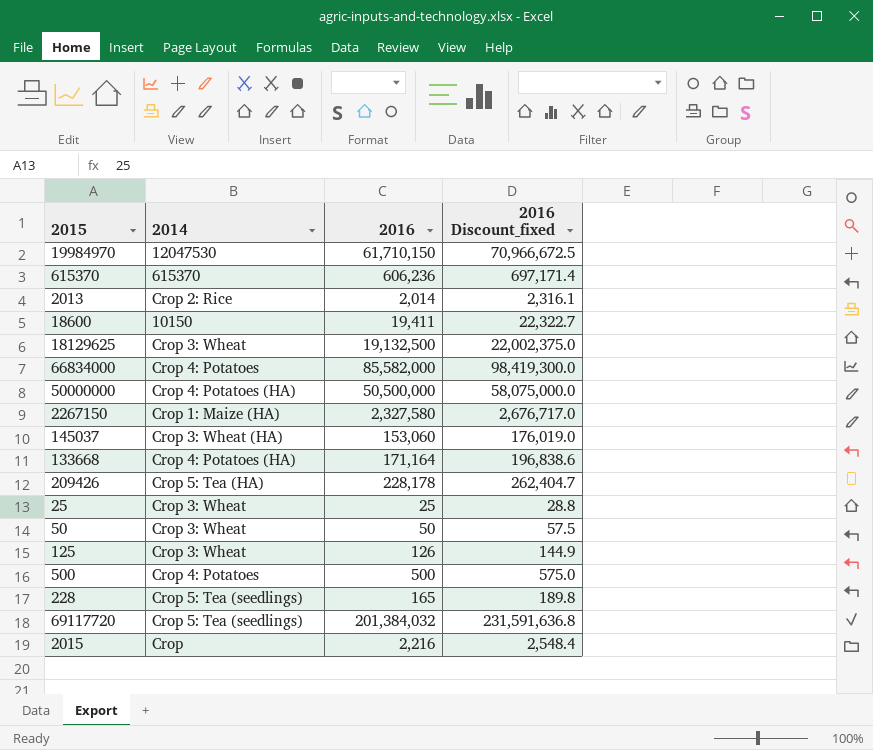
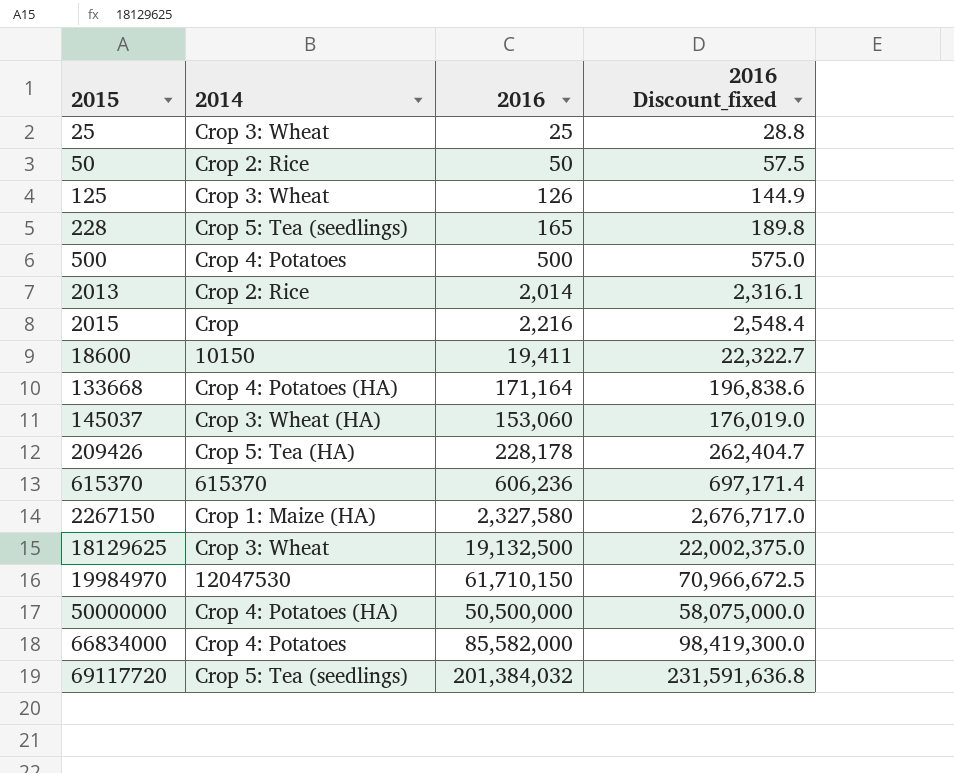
row order: none -> 2015 ascending
50 | 2014: Crop 3: Wheat -> Crop 2: Rice

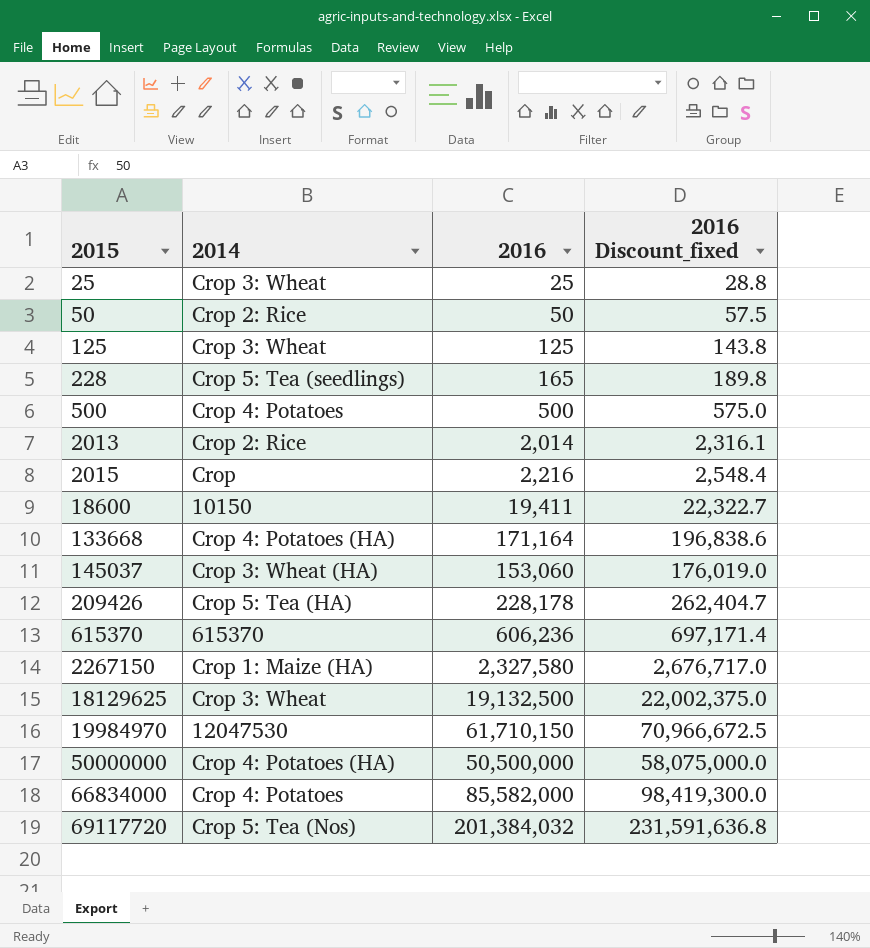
125 | 2016: 126 -> 125
125 | 2016 Discount_fixed: 144.9 -> 143.8
69117720 | 2014: Crop 5: Tea (seedlings) -> Crop 5: Tea (Nos)

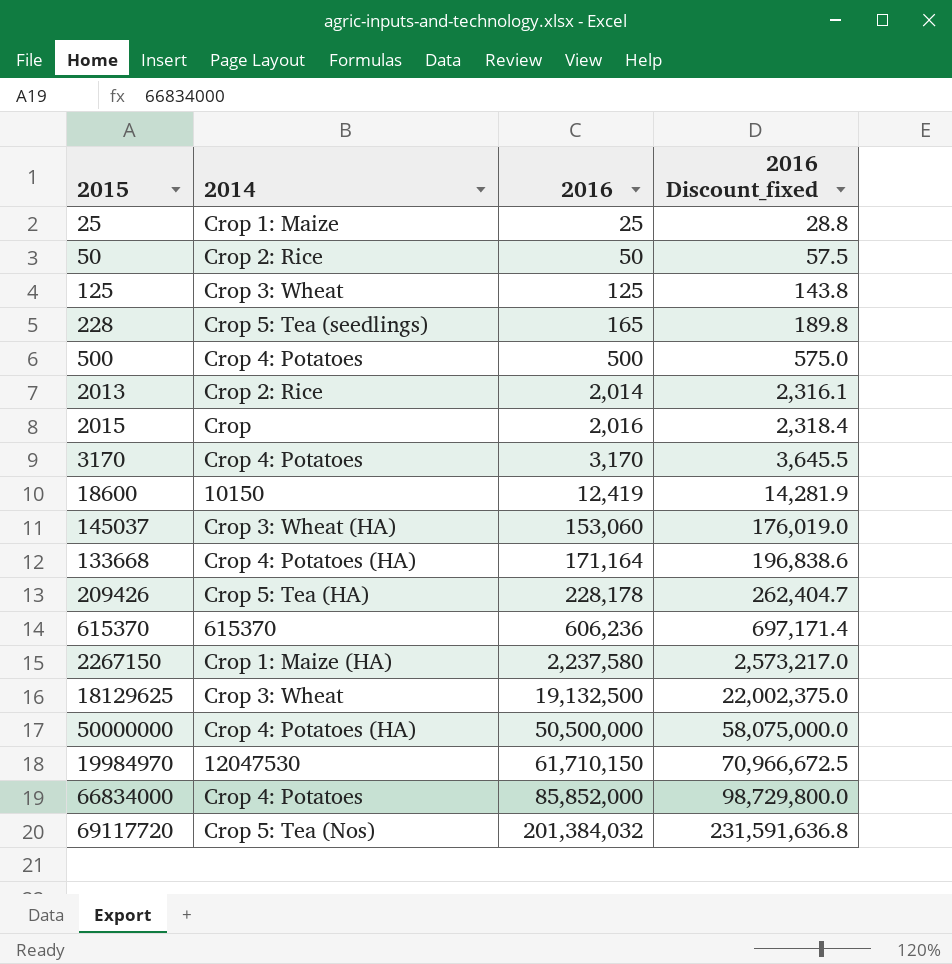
row order: 2015 ascending -> 2016 ascending
25 | 2014: Crop 3: Wheat -> Crop 1: Maize
2015 | 2016: 2,216 -> 2,016
2015 | 2016 Discount_fixed: 2,548.4 -> 2,318.4
row 3170: none -> Crop 4: Potatoes | 3,170 | 3,645.5
18600 | 2016: 19,411 -> 12,419
18600 | 2016 Discount_fixed: 22,322.7 -> 14,281.9
2267150 | 2016: 2,327,580 -> 2,237,580
2267150 | 2016 Discount_fixed: 2,676,717.0 -> 2,573,217.0
66834000 | 2016: 85,582,000 -> 85,852,000
66834000 | 2016 Discount_fixed: 98,419,300.0 -> 98,729,800.0

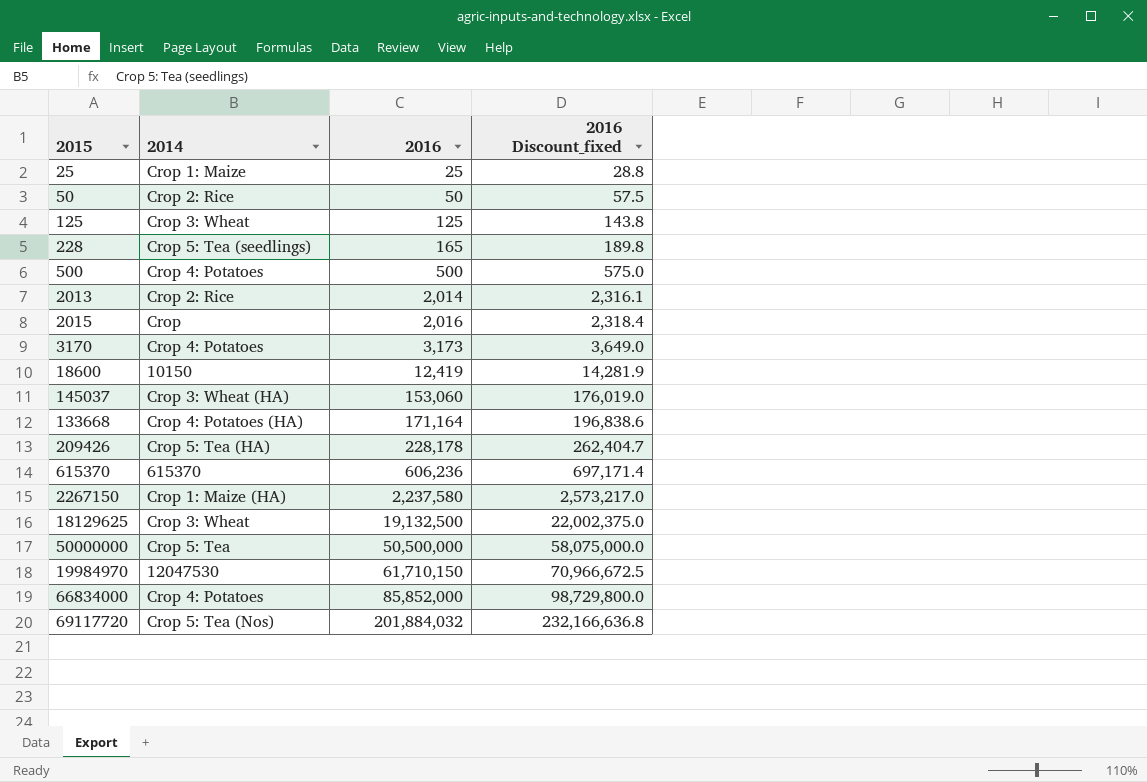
3170 | 2016: 3,170 -> 3,173
3170 | 2016 Discount_fixed: 3,645.5 -> 3,649.0
50000000 | 2014: Crop 4: Potatoes (HA) -> Crop 5: Tea
69117720 | 2016: 201,384,032 -> 201,884,032
69117720 | 2016 Discount_fixed: 231,591,636.8 -> 232,166,636.8

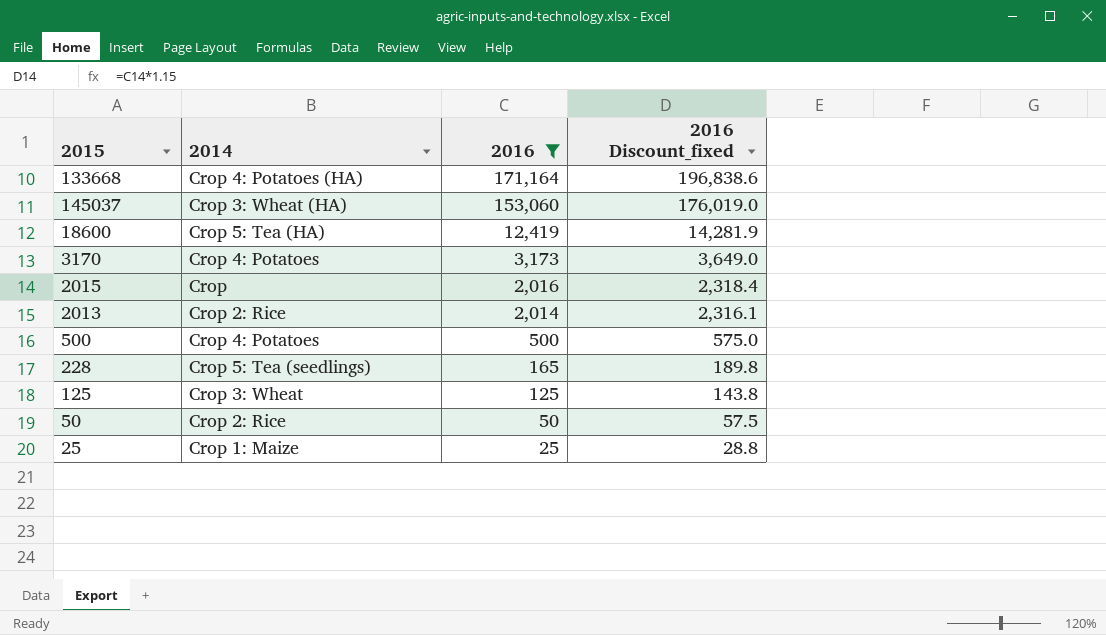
filter: none -> 2016 <= 171,164
row order: 2016 ascending -> 2016 descending
18600 | 2014: 10150 -> Crop 5: Tea (HA)

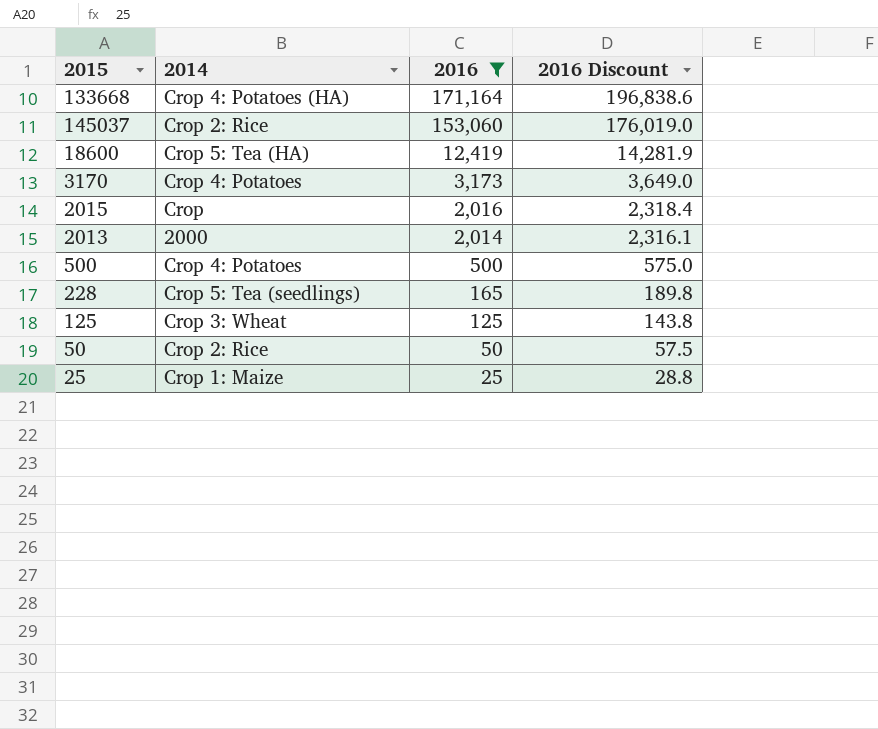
column name: 2016 Discount_fixed -> 2016 Discount
145037 | 2014: Crop 3: Wheat (HA) -> Crop 2: Rice
2013 | 2014: Crop 2: Rice -> 2000

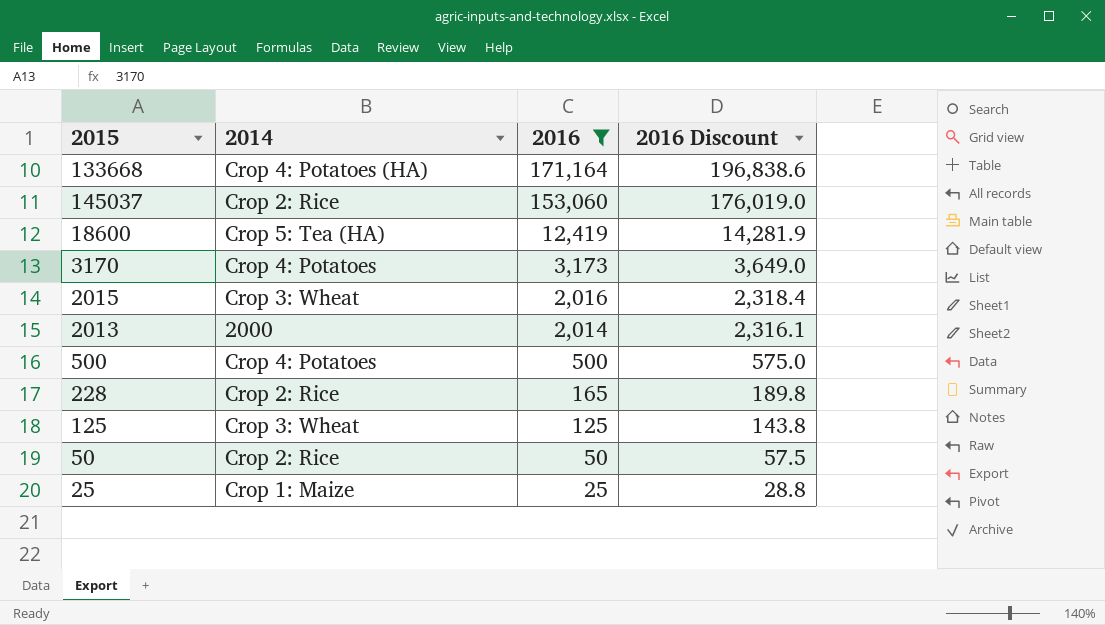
2015 | 2014: Crop -> Crop 3: Wheat
228 | 2014: Crop 5: Tea (seedlings) -> Crop 2: Rice

